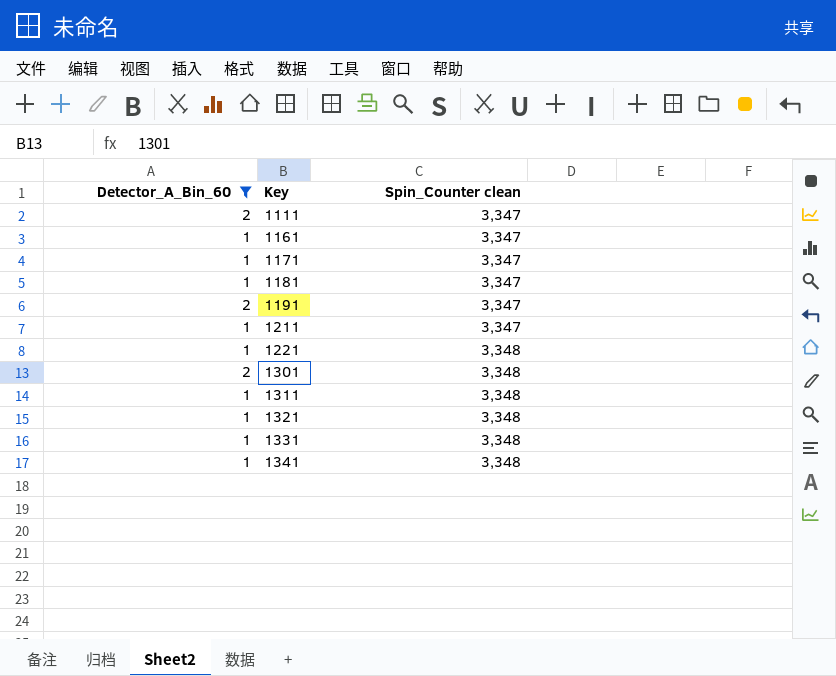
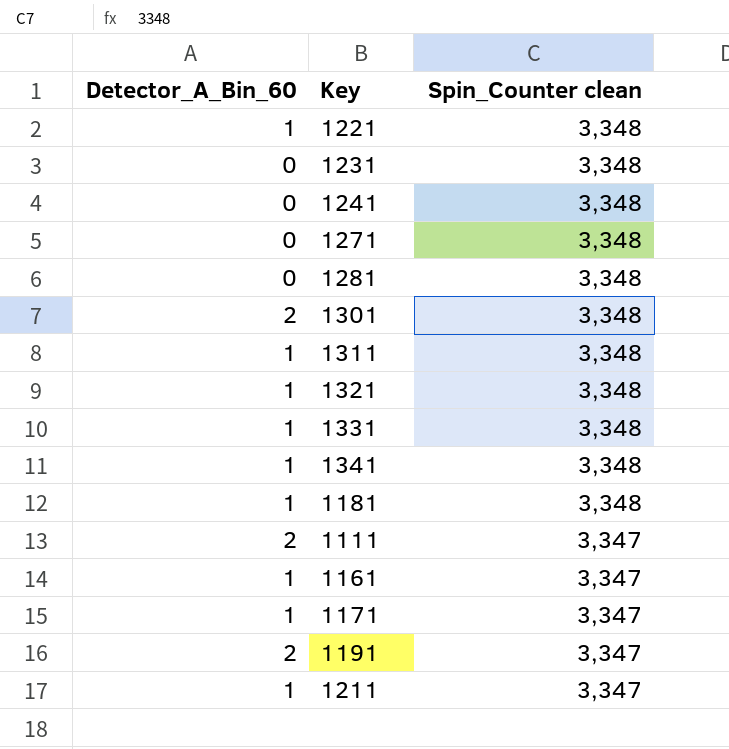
filter: Detector_A_Bin_60 != 0 -> none
row order: Key ascending -> Spin_Counter clean descending
1181 | Spin_Counter clean: 3,347 -> 3,348

